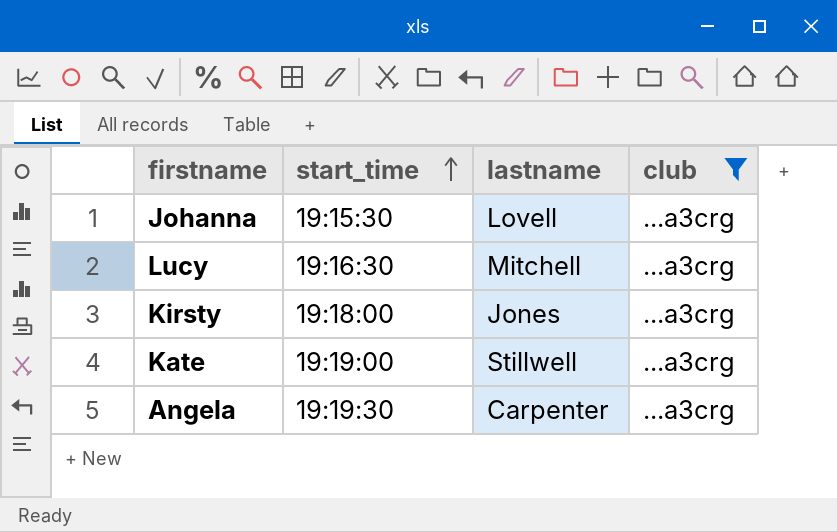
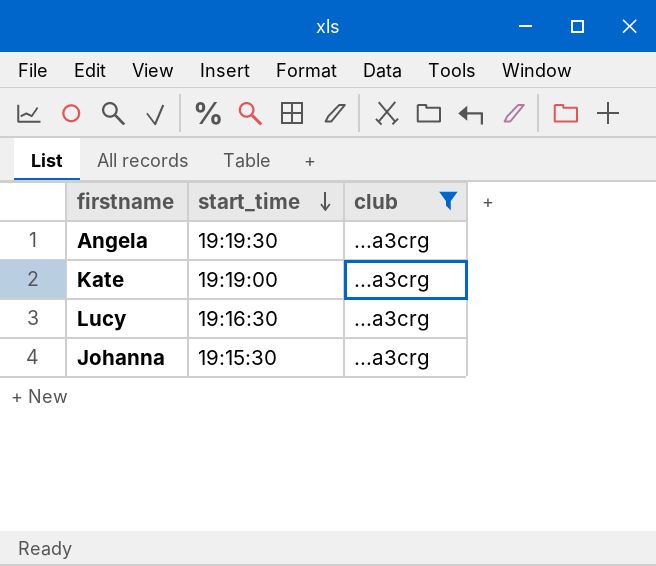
row order: start_time ascending -> start_time descending
column lastname | position: 3 -> none
row Kirsty: 19:18:00 | Jones | ...a3crg -> none

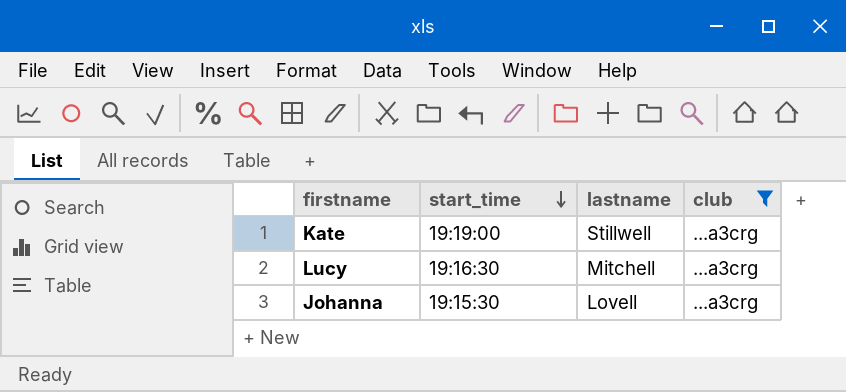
column lastname | position: none -> 3
row Angela: 19:19:30 | ...a3crg -> none

